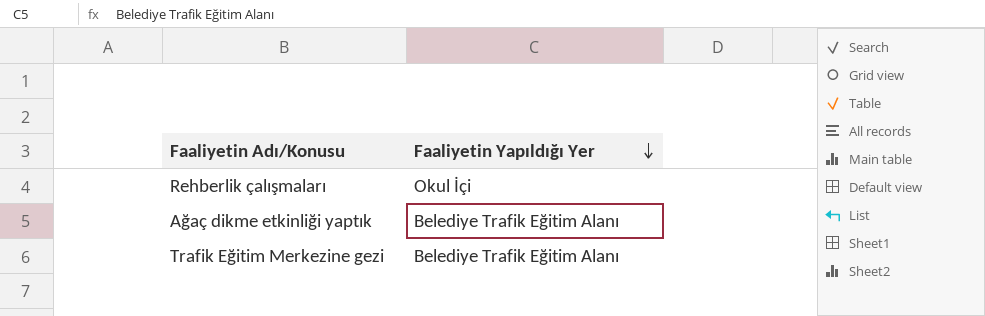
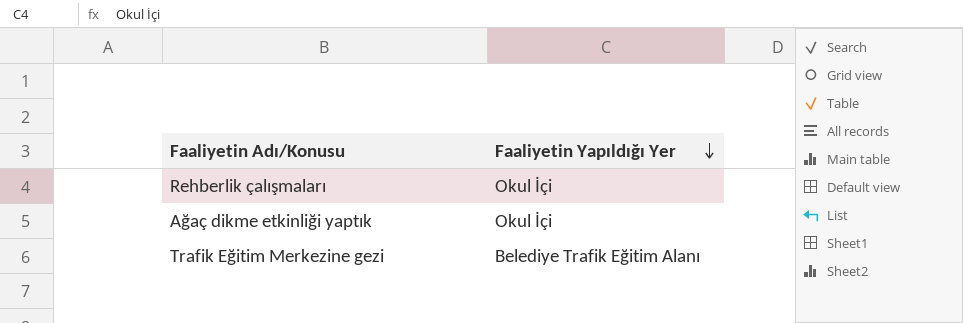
Ağaç dikme etkinliği yaptık | Faaliyetin Yapıldığı Yer: Belediye Trafik Eğitim Alanı -> Okul İçi

